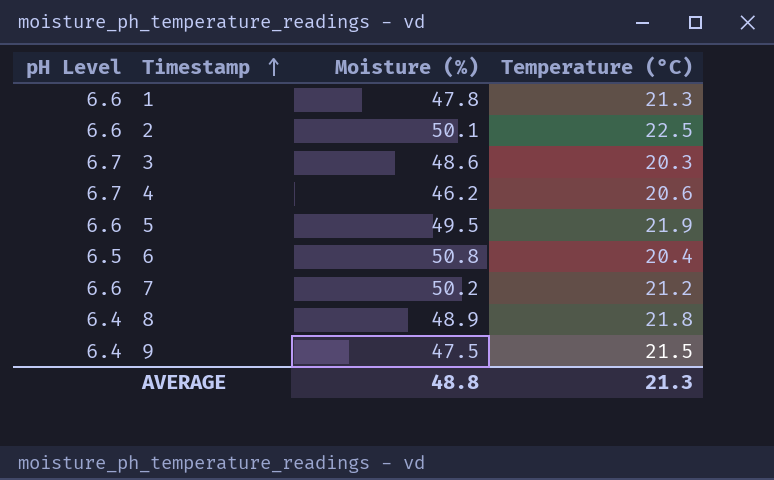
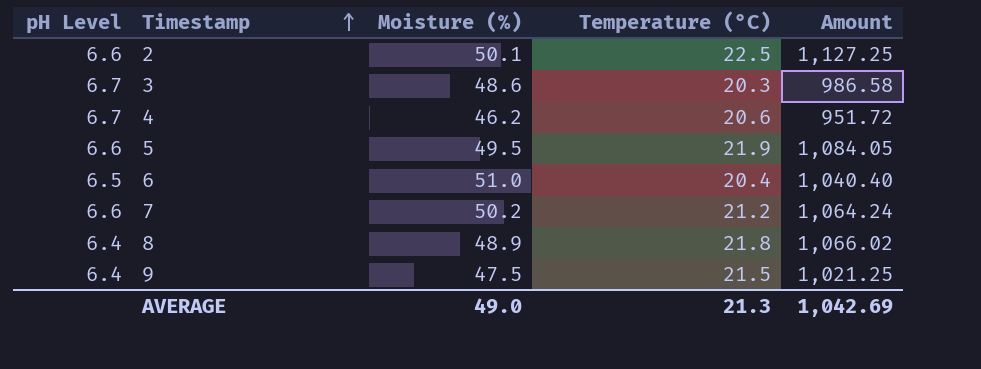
column Amount | formula: none -> [Moisture (%)] * [Temperature (°C)]
row 1: 6.6 | 47.8 | 21.3 -> none
6 | Moisture (%): 50.8 -> 51.0
AVERAGE | Moisture (%): 48.8 -> 49.0

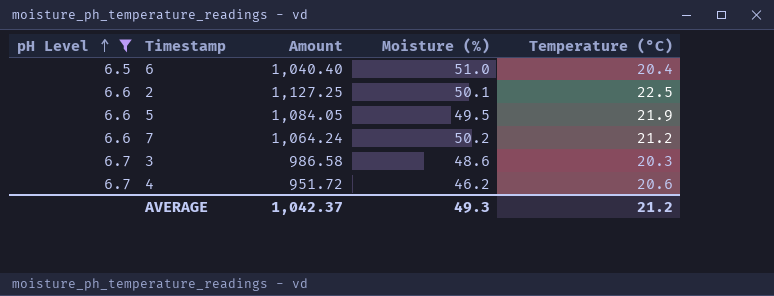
filter: none -> pH Level != 6.4
row order: Timestamp ascending -> pH Level ascending
column Amount | position: 5 -> 3
AVERAGE | Amount: 1,042.69 -> 1,042.37
AVERAGE | Moisture (%): 49.0 -> 49.3
AVERAGE | Temperature (°C): 21.3 -> 21.2

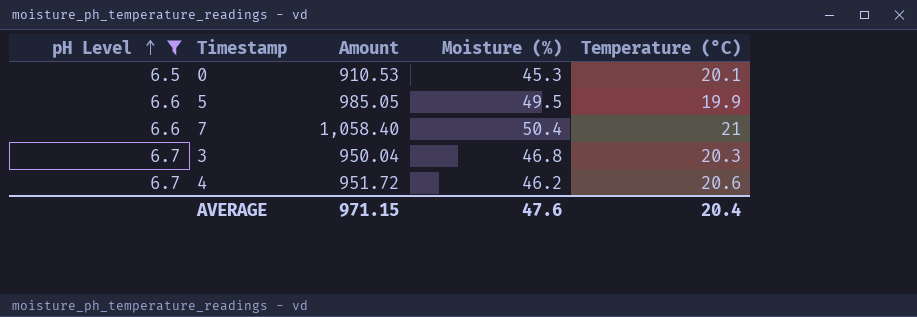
row 6: 6.5 | 1,040.40 | 51.0 | 20.4 -> none
row 2: 6.6 | 1,127.25 | 50.1 | 22.5 -> none
row 0: none -> 6.5 | 910.53 | 45.3 | 20.1
5 | Amount: 1,084.05 -> 985.05
5 | Temperature (°C): 21.9 -> 19.9
7 | Amount: 1,064.24 -> 1,058.40
7 | Moisture (%): 50.2 -> 50.4
7 | Temperature (°C): 21.2 -> 21
3 | Amount: 986.58 -> 950.04
3 | Moisture (%): 48.6 -> 46.8
AVERAGE | Amount: 1,042.37 -> 971.15
AVERAGE | Moisture (%): 49.3 -> 47.6
AVERAGE | Temperature (°C): 21.2 -> 20.4

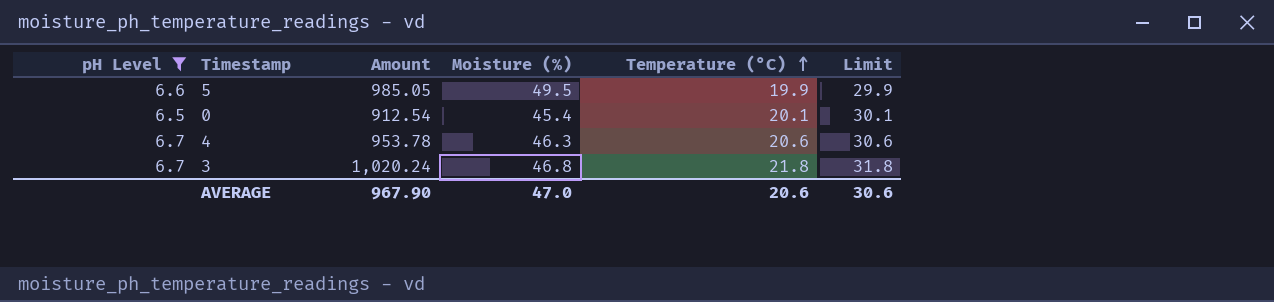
row order: pH Level ascending -> Temperature (°C) ascending
column Limit | formula: none -> [Temperature (°C)] + 10
row 7: 6.6 | 1,058.40 | 50.4 | 21 -> none
0 | Amount: 910.53 -> 912.54
0 | Moisture (%): 45.3 -> 45.4
4 | Amount: 951.72 -> 953.78
4 | Moisture (%): 46.2 -> 46.3
3 | Amount: 950.04 -> 1,020.24
3 | Temperature (°C): 20.3 -> 21.8
AVERAGE | Amount: 971.15 -> 967.90
AVERAGE | Moisture (%): 47.6 -> 47.0
AVERAGE | Temperature (°C): 20.4 -> 20.6

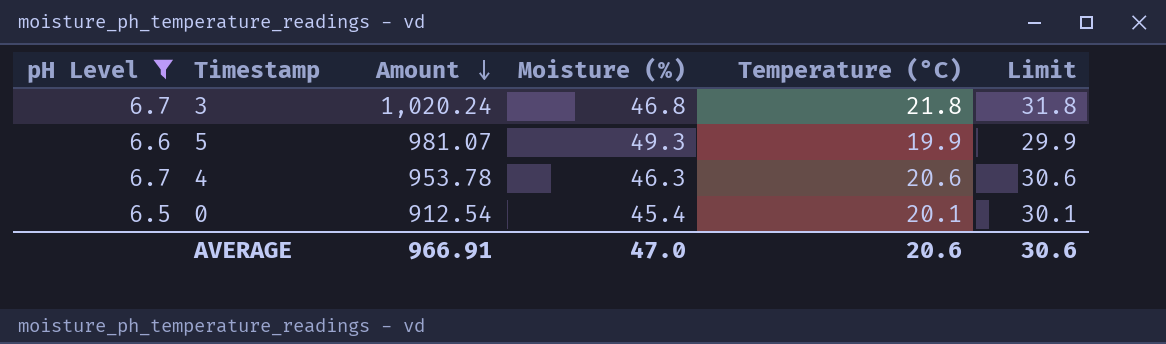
row order: Temperature (°C) ascending -> Amount descending
5 | Amount: 985.05 -> 981.07
5 | Moisture (%): 49.5 -> 49.3
AVERAGE | Amount: 967.90 -> 966.91

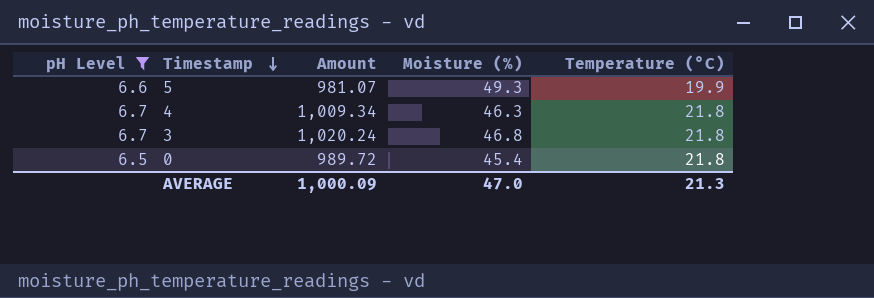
row order: Amount descending -> Timestamp descending
column Limit | formula: [Temperature (°C)] + 10 -> none
4 | Amount: 953.78 -> 1,009.34
4 | Temperature (°C): 20.6 -> 21.8
0 | Amount: 912.54 -> 989.72
0 | Temperature (°C): 20.1 -> 21.8
AVERAGE | Amount: 966.91 -> 1,000.09
AVERAGE | Temperature (°C): 20.6 -> 21.3

